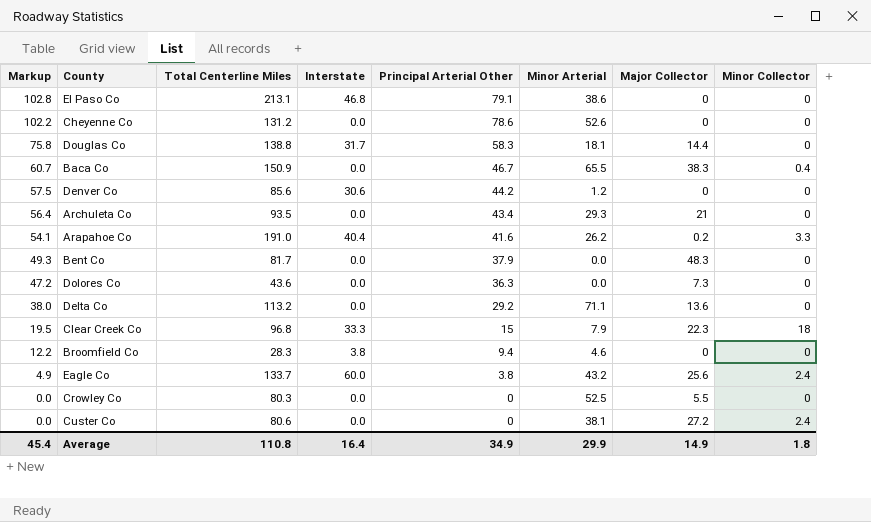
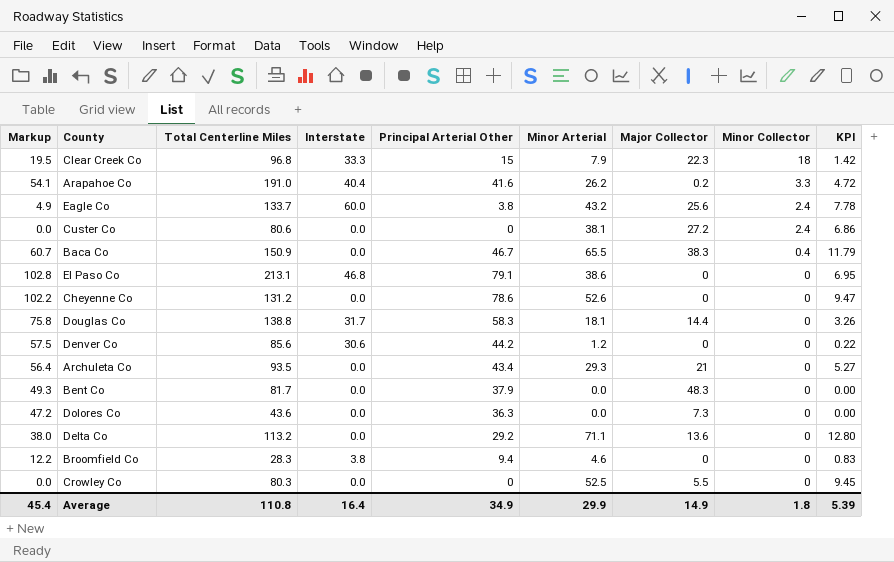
row order: Markup descending -> Minor Collector descending
column KPI | formula: none -> [Minor Arterial] * 0.18

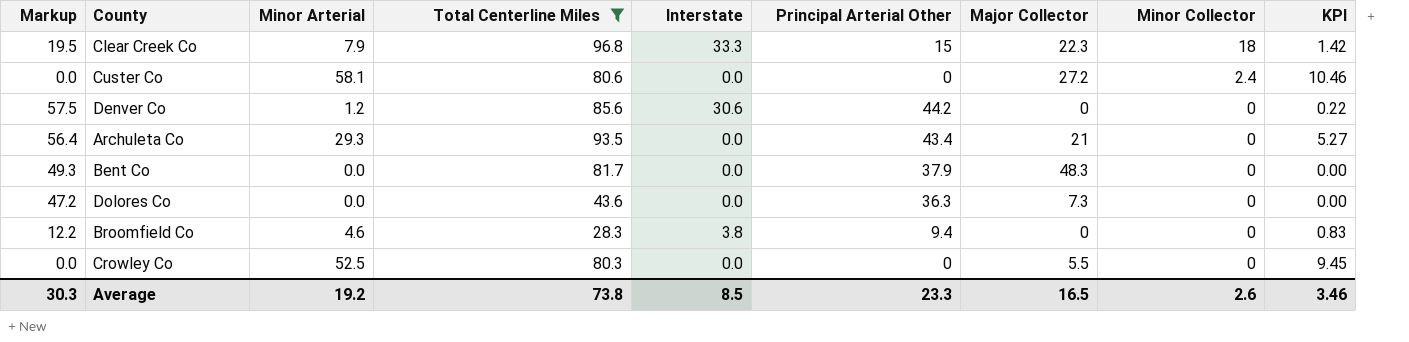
filter: none -> Total Centerline Miles <= 96.8
column Minor Arterial | position: 6 -> 3
Custer Co | Minor Arterial: 38.1 -> 58.1
Custer Co | KPI: 6.86 -> 10.46
Average | Markup: 45.4 -> 30.3
Average | Minor Arterial: 29.9 -> 19.2
Average | Total Centerline Miles: 110.8 -> 73.8
Average | Interstate: 16.4 -> 8.5
Average | Principal Arterial Other: 34.9 -> 23.3
Average | Major Collector: 14.9 -> 16.5
Average | Minor Collector: 1.8 -> 2.6
Average | KPI: 5.39 -> 3.46

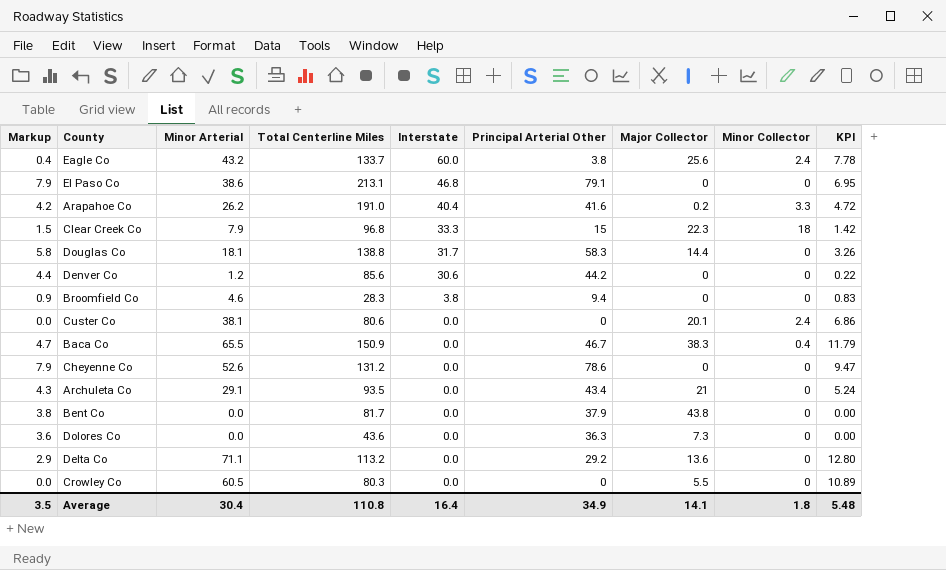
filter: Total Centerline Miles <= 96.8 -> none
row order: Minor Collector descending -> Interstate descending
column Markup | formula: [Principal Arterial Other] * 1.3 -> [Principal Arterial Other] * 0.1
Custer Co | Minor Arterial: 58.1 -> 38.1
Custer Co | Major Collector: 27.2 -> 20.1
Custer Co | KPI: 10.46 -> 6.86
Archuleta Co | Minor Arterial: 29.3 -> 29.1
Archuleta Co | KPI: 5.27 -> 5.24
Bent Co | Major Collector: 48.3 -> 43.8
Crowley Co | Minor Arterial: 52.5 -> 60.5
Crowley Co | KPI: 9.45 -> 10.89
Average | Markup: 30.3 -> 3.5
Average | Minor Arterial: 19.2 -> 30.4
Average | Total Centerline Miles: 73.8 -> 110.8
Average | Interstate: 8.5 -> 16.4
Average | Principal Arterial Other: 23.3 -> 34.9
Average | Major Collector: 16.5 -> 14.1
Average | Minor Collector: 2.6 -> 1.8
Average | KPI: 3.46 -> 5.48

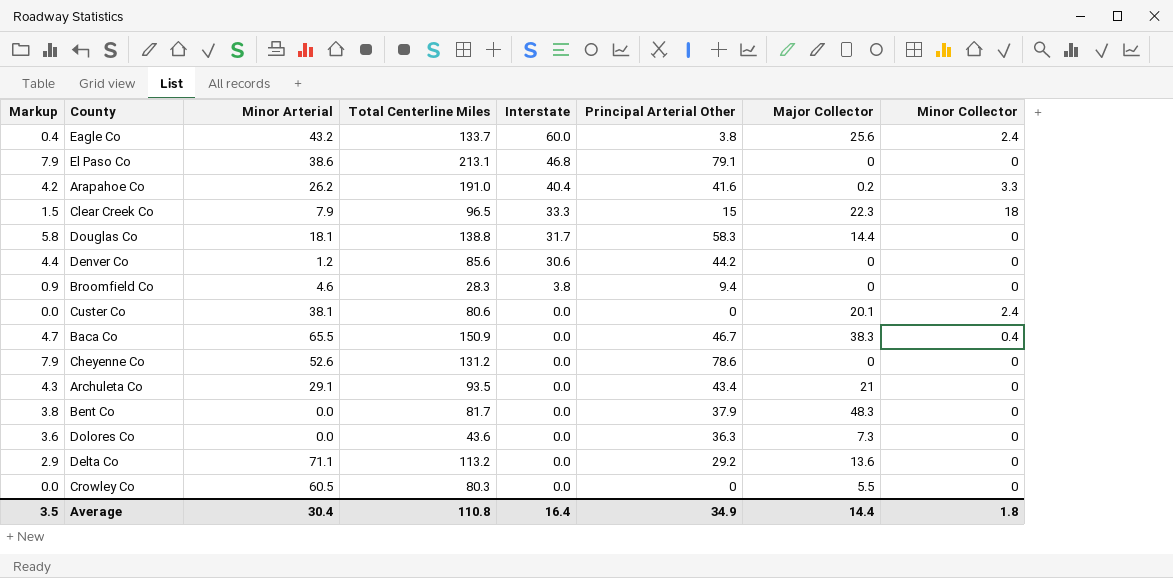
column KPI | formula: [Minor Arterial] * 0.18 -> none
Clear Creek Co | Total Centerline Miles: 96.8 -> 96.5
Bent Co | Major Collector: 43.8 -> 48.3
Average | Major Collector: 14.1 -> 14.4

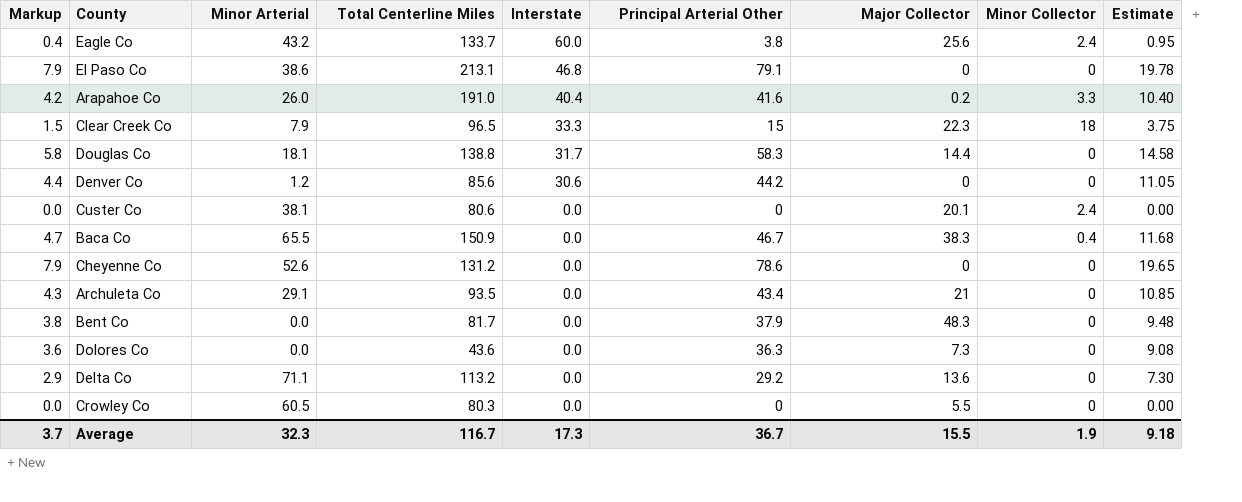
column Estimate | formula: none -> [Principal Arterial Other] * 0.25
row Broomfield Co: 0.9 | 4.6 | 28.3 | 3.8 | 9.4 | 0 | 0 -> none
Arapahoe Co | Minor Arterial: 26.2 -> 26.0
Average | Markup: 3.5 -> 3.7
Average | Minor Arterial: 30.4 -> 32.3
Average | Total Centerline Miles: 110.8 -> 116.7
Average | Interstate: 16.4 -> 17.3
Average | Principal Arterial Other: 34.9 -> 36.7
Average | Major Collector: 14.4 -> 15.5
Average | Minor Collector: 1.8 -> 1.9

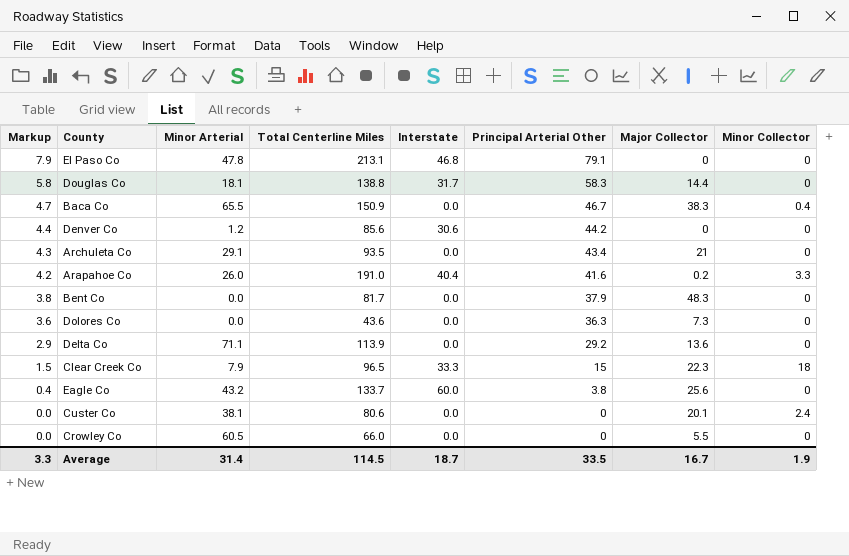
row order: Interstate descending -> Markup descending
column Estimate | formula: [Principal Arterial Other] * 0.25 -> none
row Cheyenne Co: 7.9 | 52.6 | 131.2 | 0.0 | 78.6 | 0 | 0 | 19.65 -> none
El Paso Co | Minor Arterial: 38.6 -> 47.8
Delta Co | Total Centerline Miles: 113.2 -> 113.9
Eagle Co | Minor Collector: 2.4 -> 0
Crowley Co | Total Centerline Miles: 80.3 -> 66.0
Average | Markup: 3.7 -> 3.3
Average | Minor Arterial: 32.3 -> 31.4
Average | Total Centerline Miles: 116.7 -> 114.5
Average | Interstate: 17.3 -> 18.7
Average | Principal Arterial Other: 36.7 -> 33.5
Average | Major Collector: 15.5 -> 16.7

